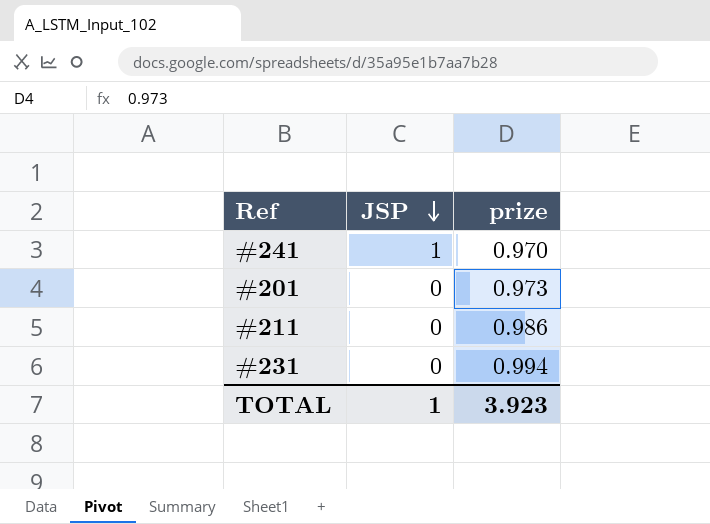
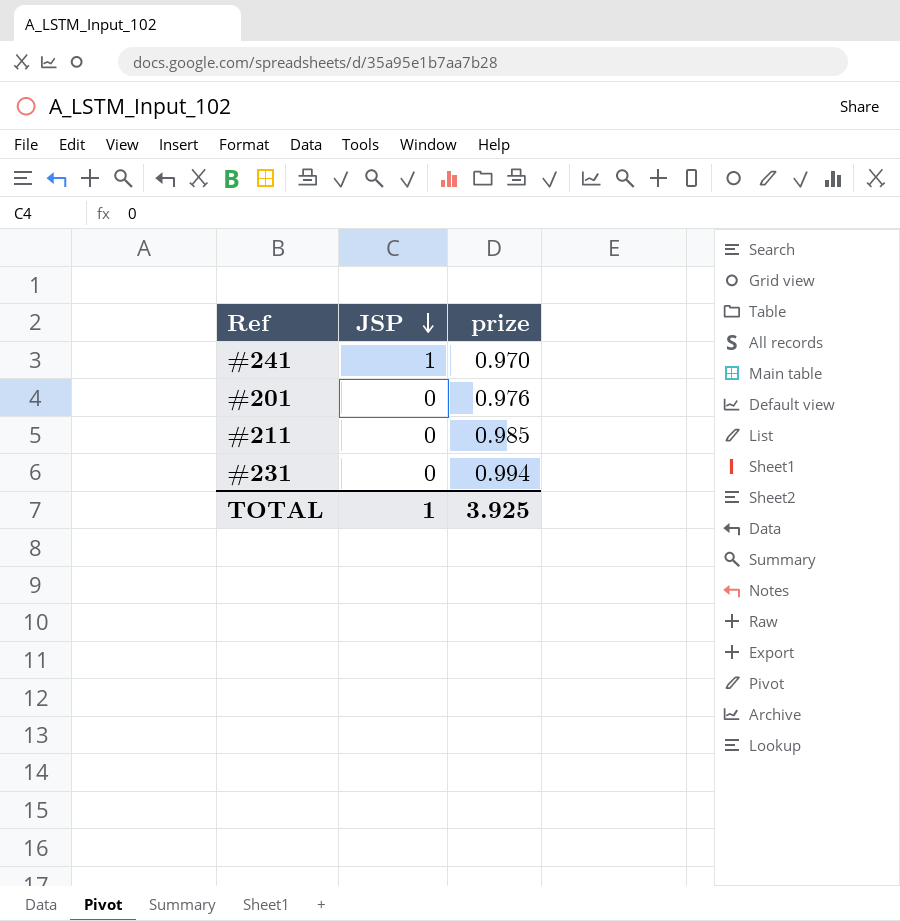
#201 | prize: 0.973 -> 0.976
#211 | prize: 0.986 -> 0.985
TOTAL | prize: 3.923 -> 3.925

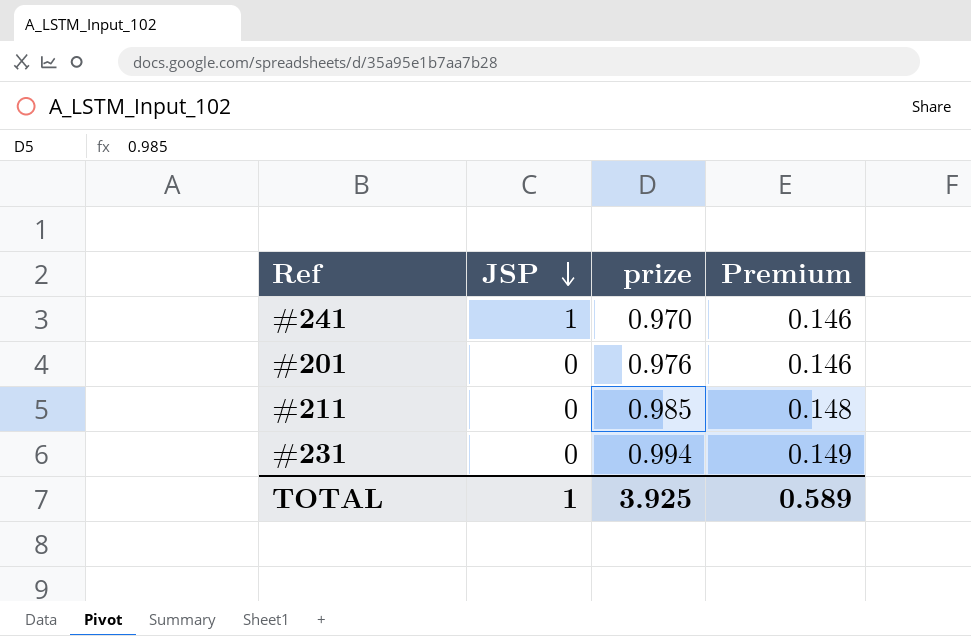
column Premium | formula: none -> [prize] * 0.15

